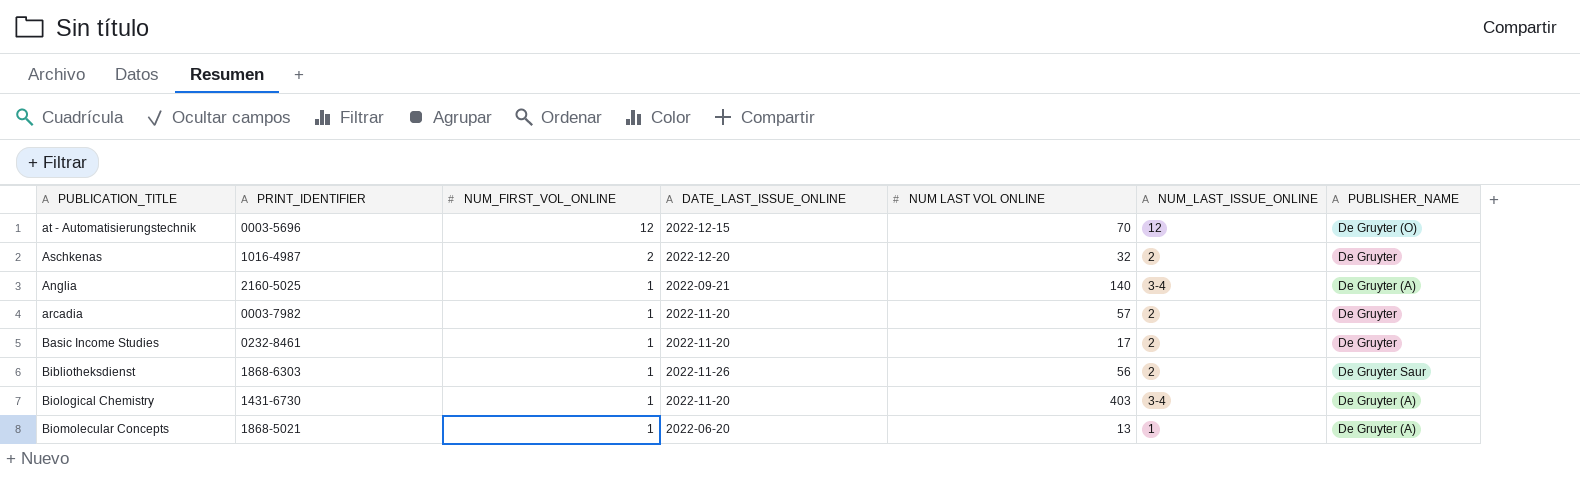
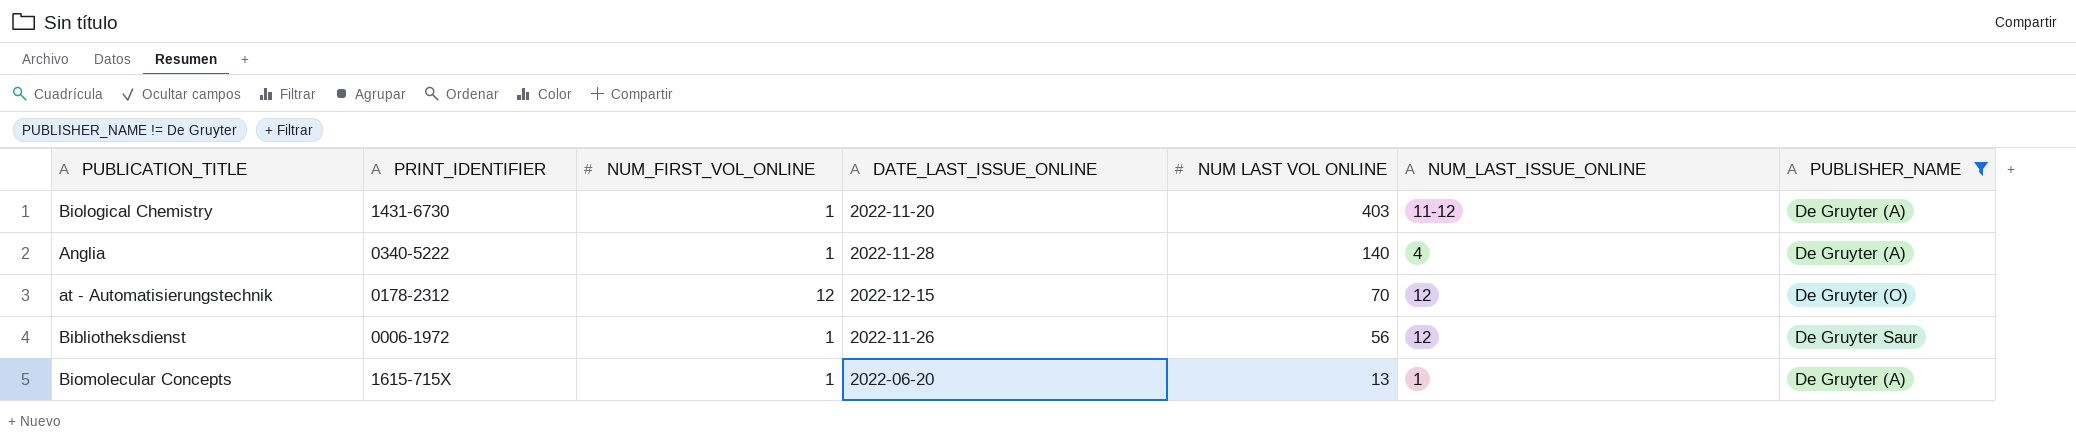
filter: none -> PUBLISHER_NAME != De Gruyter
row order: NUM_FIRST_VOL_ONLINE descending -> NUM LAST VOL ONLINE descending
Biological Chemistry | NUM_LAST_ISSUE_ONLINE: 3-4 -> 11-12
Anglia | PRINT_IDENTIFIER: 2160-5025 -> 0340-5222
Anglia | DATE_LAST_ISSUE_ONLINE: 2022-09-21 -> 2022-11-28
Anglia | NUM_LAST_ISSUE_ONLINE: 3-4 -> 4
at - Automatisierungstechnik | PRINT_IDENTIFIER: 0003-5696 -> 0178-2312
Bibliotheksdienst | PRINT_IDENTIFIER: 1868-6303 -> 0006-1972
Bibliotheksdienst | NUM_LAST_ISSUE_ONLINE: 2 -> 12
Biomolecular Concepts | PRINT_IDENTIFIER: 1868-5021 -> 1615-715X

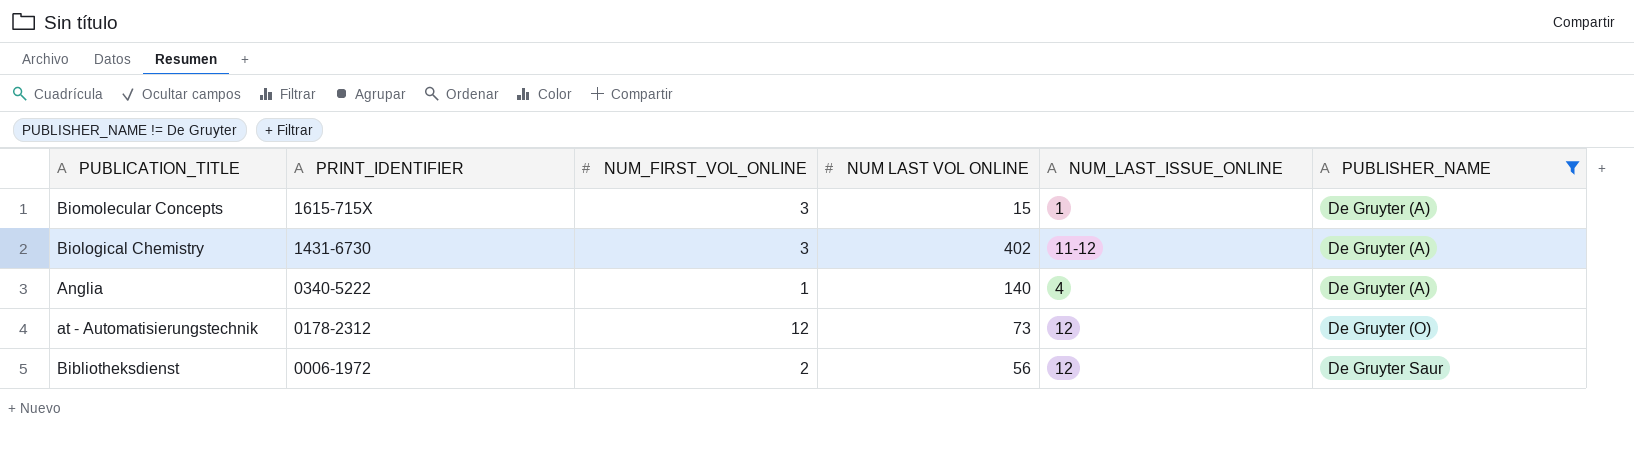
row order: NUM LAST VOL ONLINE descending -> PRINT_IDENTIFIER descending
column DATE_LAST_ISSUE_ONLINE | position: 4 -> none
Biomolecular Concepts | NUM_FIRST_VOL_ONLINE: 1 -> 3
Biomolecular Concepts | NUM LAST VOL ONLINE: 13 -> 15
Biological Chemistry | NUM_FIRST_VOL_ONLINE: 1 -> 3
Biological Chemistry | NUM LAST VOL ONLINE: 403 -> 402
at - Automatisierungstechnik | NUM LAST VOL ONLINE: 70 -> 73
Bibliotheksdienst | NUM_FIRST_VOL_ONLINE: 1 -> 2

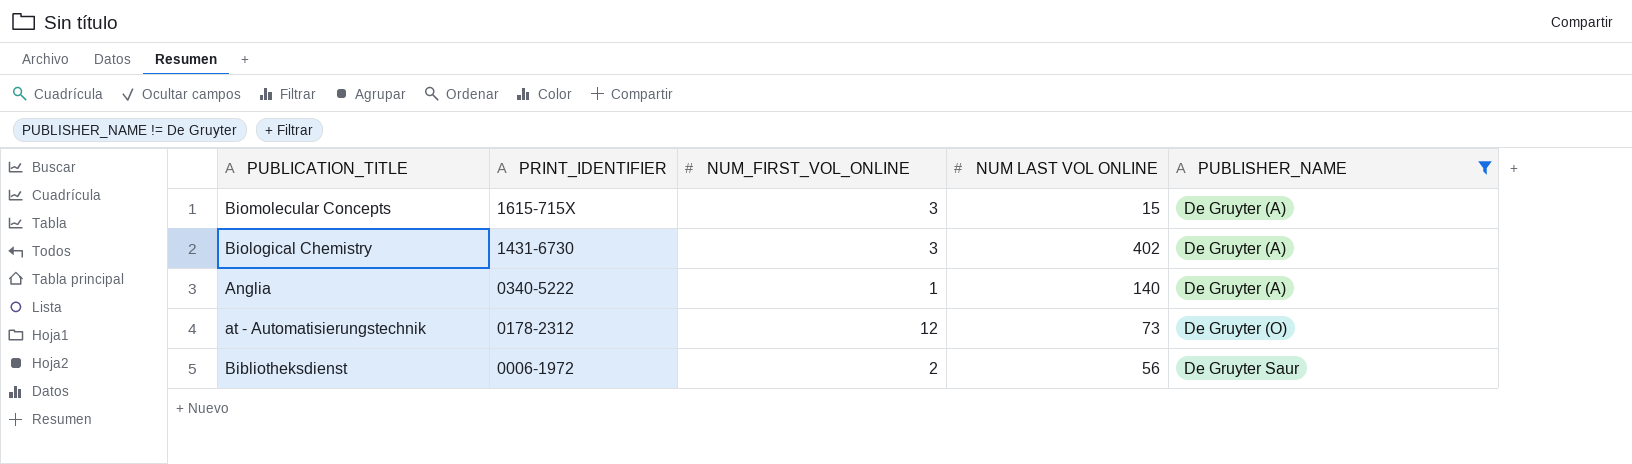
column NUM_LAST_ISSUE_ONLINE | position: 5 -> none

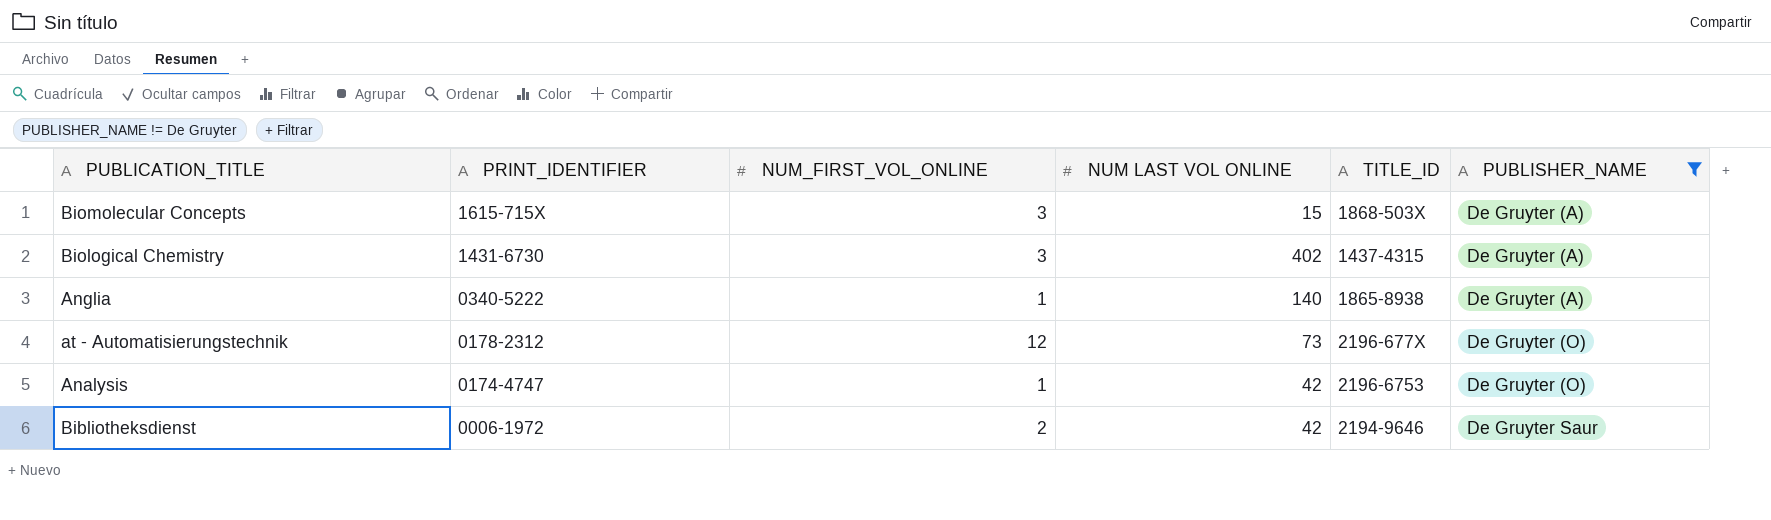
column TITLE_ID | position: none -> 5
row Analysis: none -> 0174-4747 | 1 | 42 | 2196-6753 | De Gruyter (O)
Bibliotheksdienst | NUM LAST VOL ONLINE: 56 -> 42

